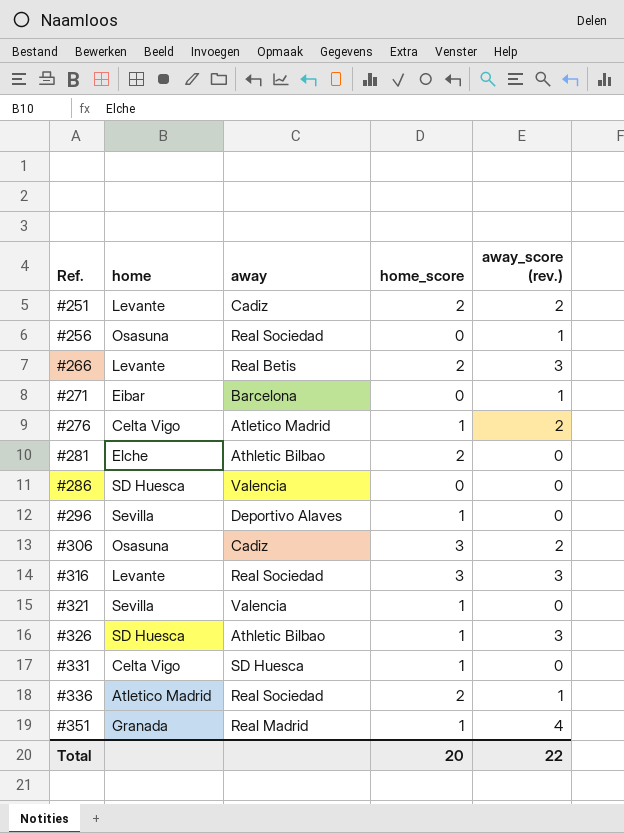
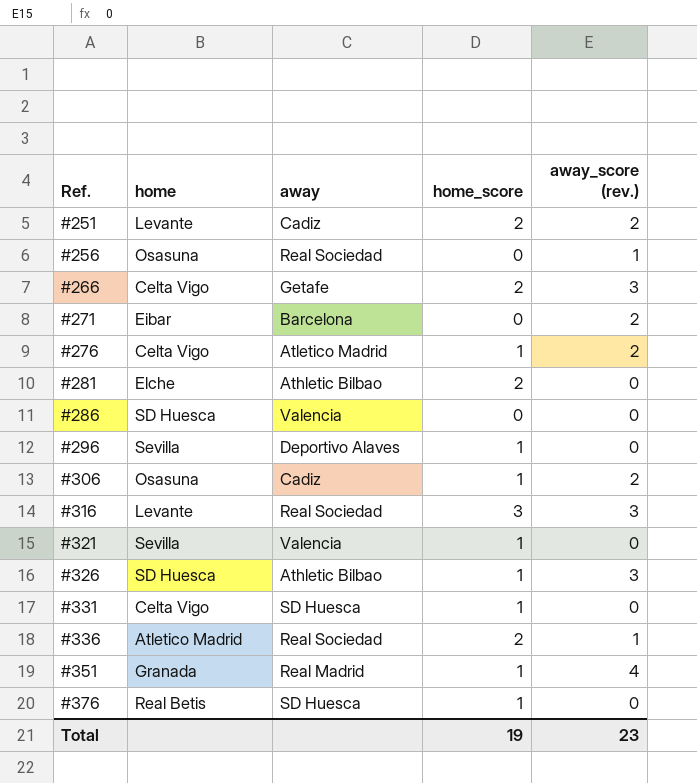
#266 | home: Levante -> Celta Vigo
#266 | away: Real Betis -> Getafe
#271 | away_score (rev.): 1 -> 2
#306 | home_score: 3 -> 1
row #376: none -> Real Betis | SD Huesca | 1 | 0
Total | home_score: 20 -> 19
Total | away_score (rev.): 22 -> 23

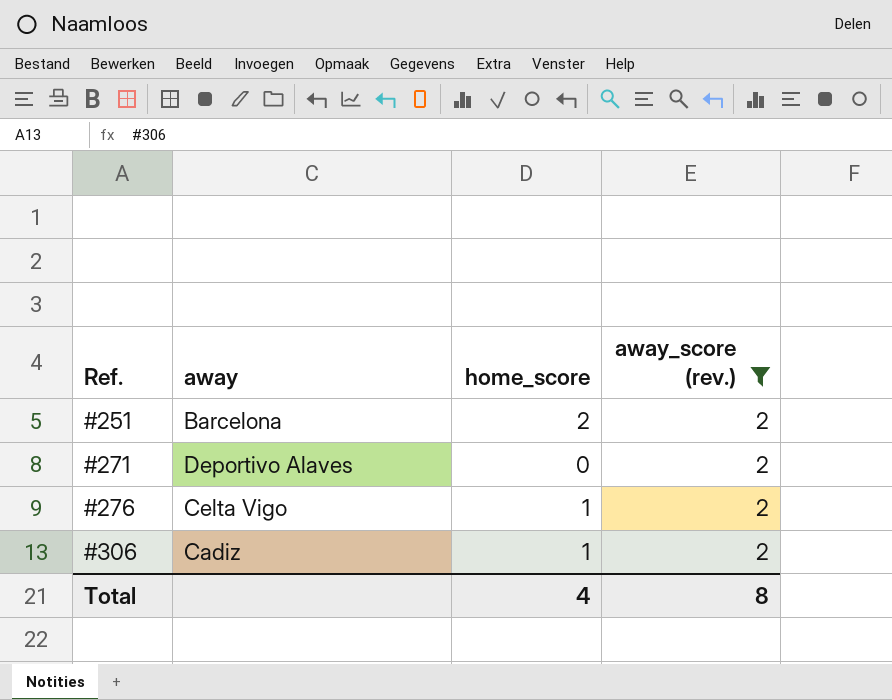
filter: none -> away_score (rev.) = 2
column home | position: 2 -> none
#251 | away: Cadiz -> Barcelona
#271 | away: Barcelona -> Deportivo Alaves
#276 | away: Atletico Madrid -> Celta Vigo
Total | home_score: 19 -> 4
Total | away_score (rev.): 23 -> 8

